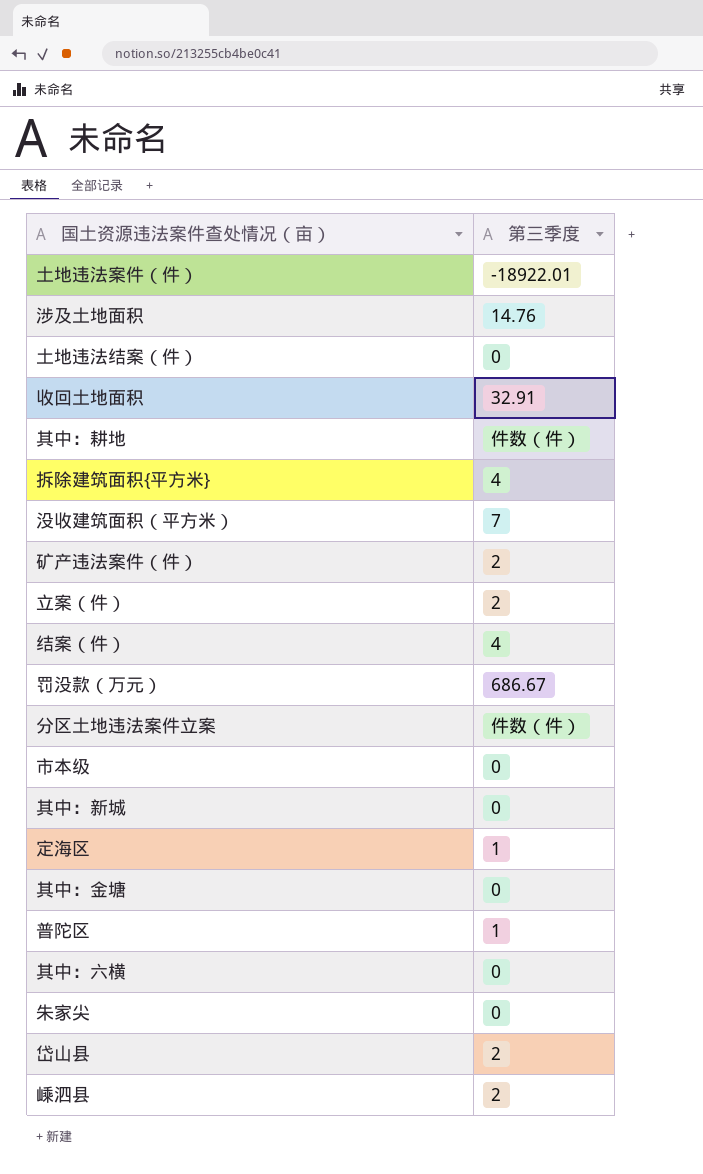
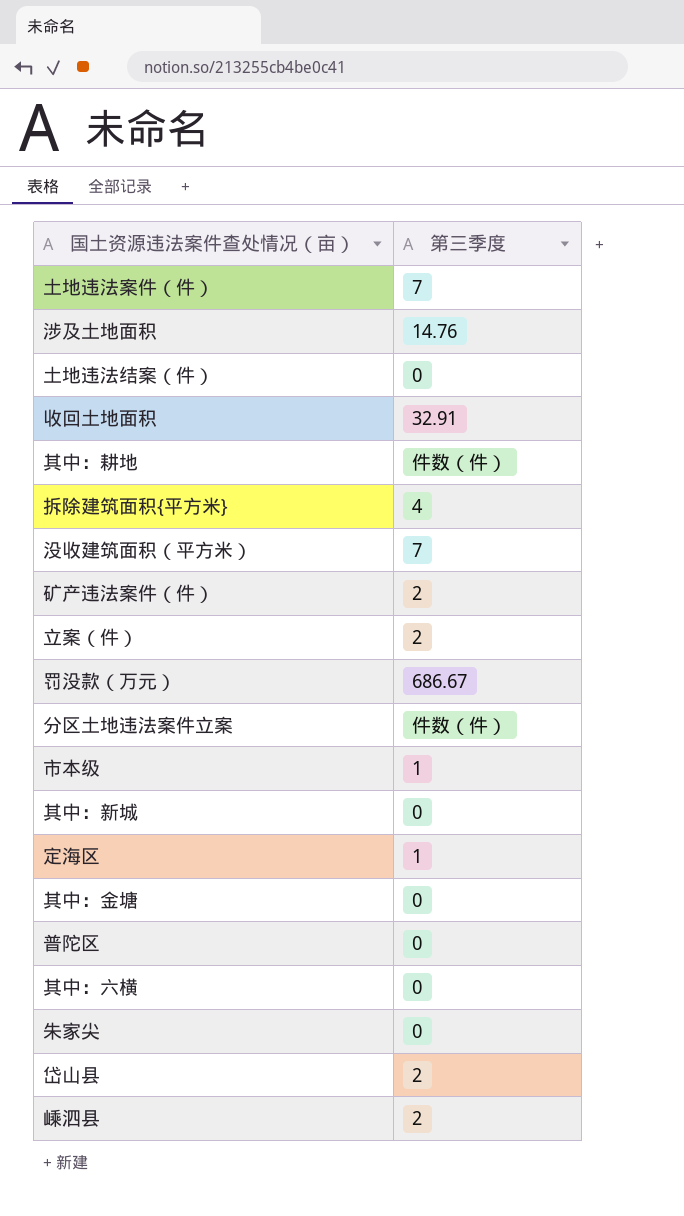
row 结案（件）: 4 -> none
土地违法案件（件） | 第三季度: -18922.01 -> 7
市本级 | 第三季度: 0 -> 1
普陀区 | 第三季度: 1 -> 0

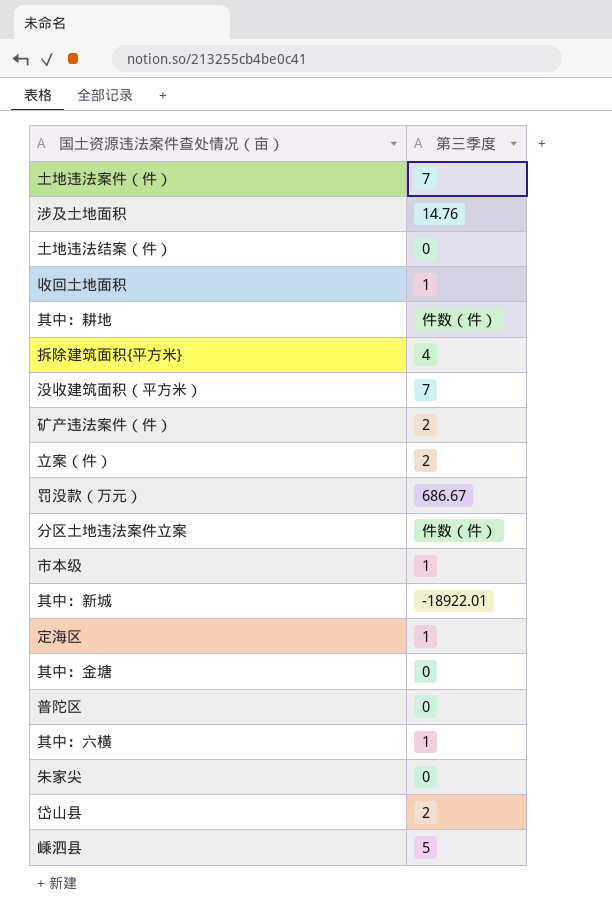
收回土地面积 | 第三季度: 32.91 -> 1
其中：新城 | 第三季度: 0 -> -18922.01
其中：六横 | 第三季度: 0 -> 1
嵊泗县 | 第三季度: 2 -> 5

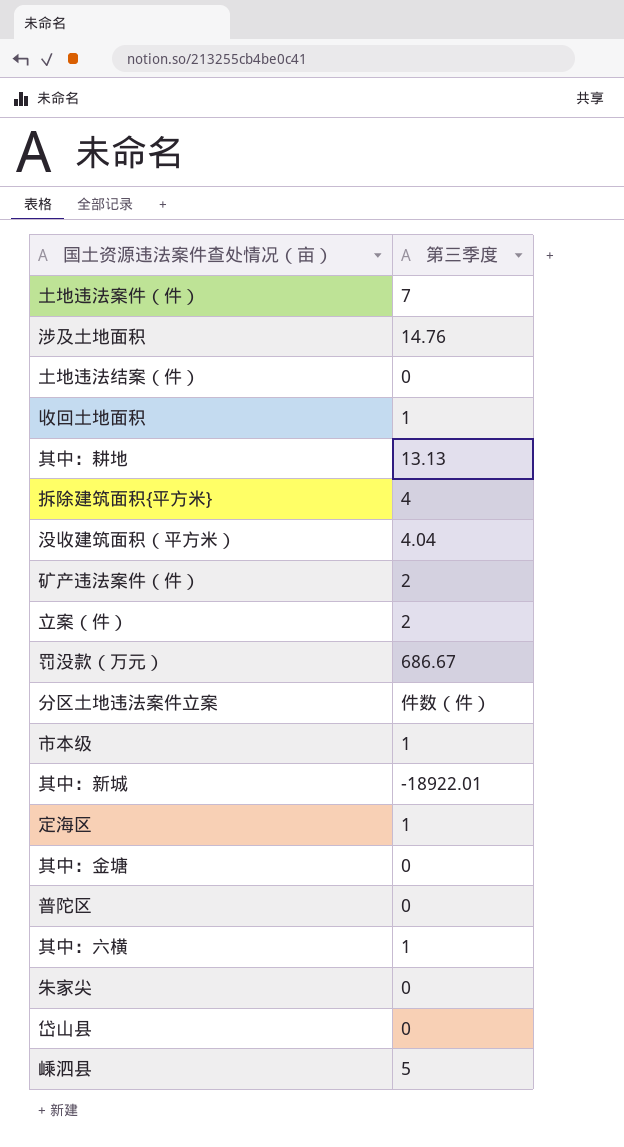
其中：耕地 | 第三季度: 件数（件） -> 13.13
没收建筑面积（平方米） | 第三季度: 7 -> 4.04
岱山县 | 第三季度: 2 -> 0

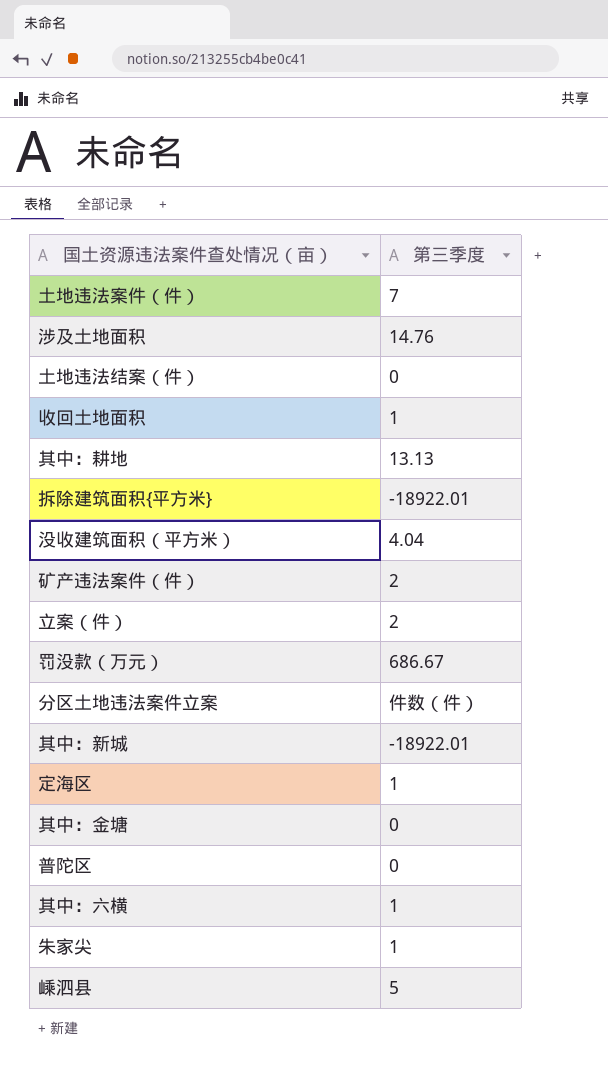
row 市本级: 1 -> none
row 岱山县: 0 -> none
拆除建筑面积{平方米} | 第三季度: 4 -> -18922.01
朱家尖 | 第三季度: 0 -> 1

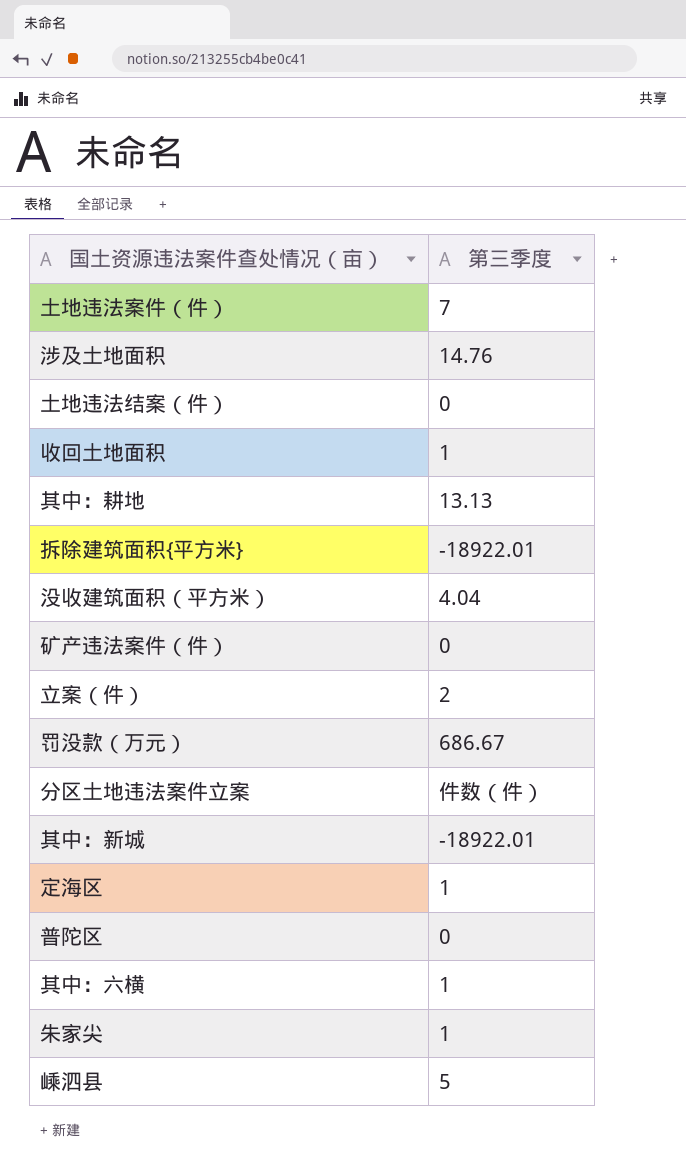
row 其中：金塘: 0 -> none
矿产违法案件（件） | 第三季度: 2 -> 0

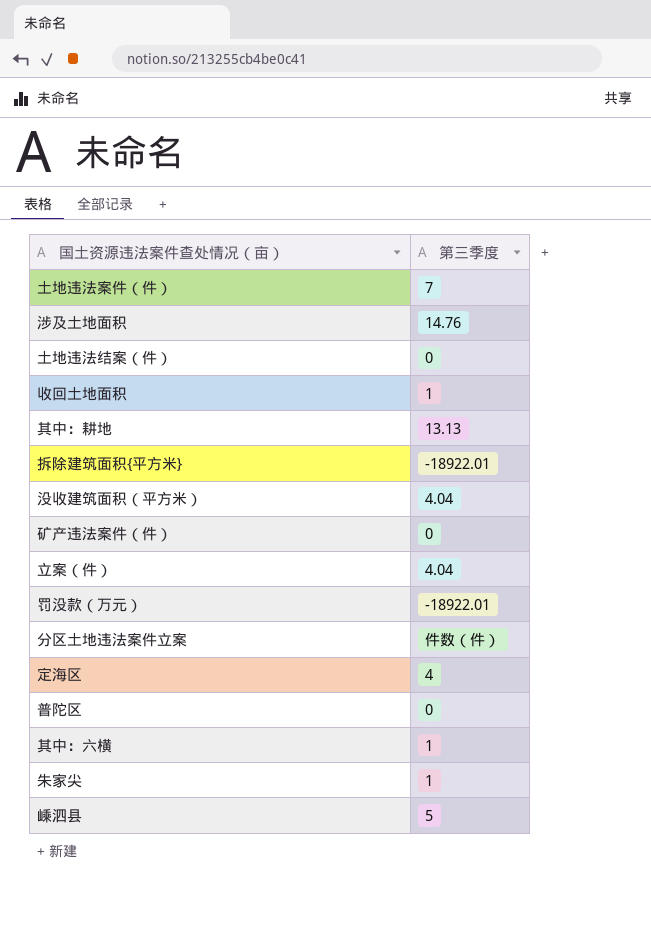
row 其中：新城: -18922.01 -> none
立案（件） | 第三季度: 2 -> 4.04
罚没款（万元） | 第三季度: 686.67 -> -18922.01
定海区 | 第三季度: 1 -> 4

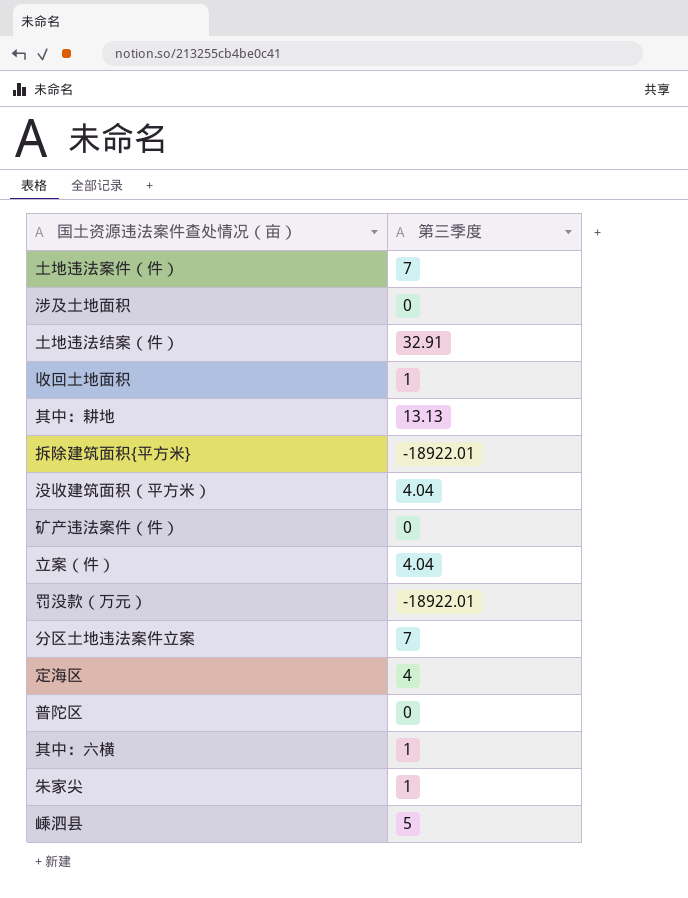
涉及土地面积 | 第三季度: 14.76 -> 0
土地违法结案（件） | 第三季度: 0 -> 32.91
分区土地违法案件立案 | 第三季度: 件数（件） -> 7

